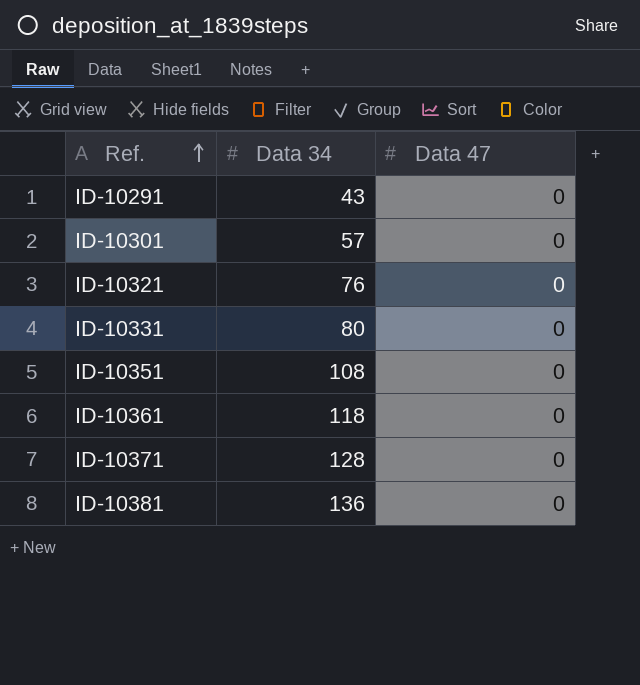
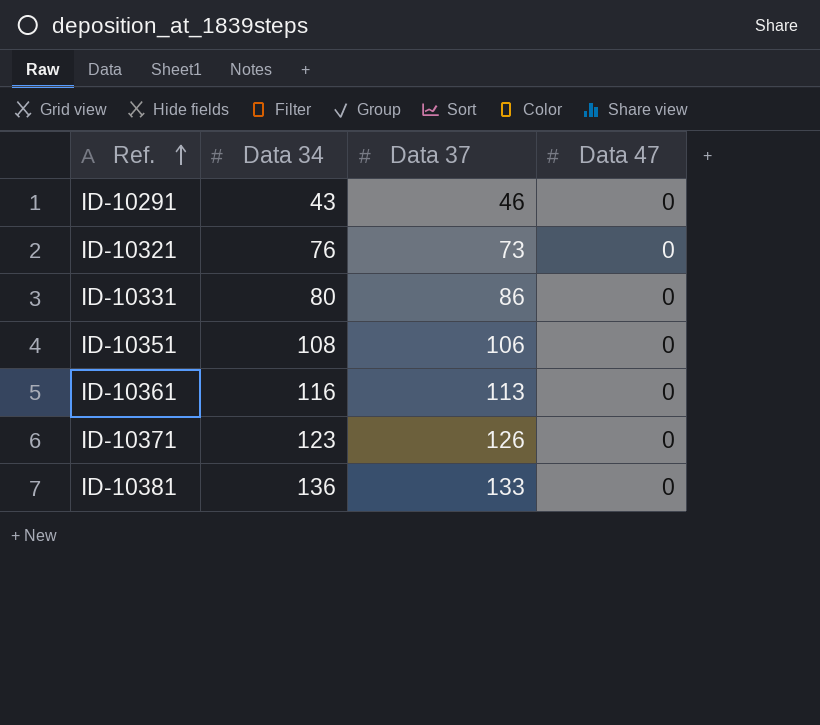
column Data 37 | position: none -> 3
row ID-10301: 57 | 0 -> none
ID-10361 | Data 34: 118 -> 116
ID-10371 | Data 34: 128 -> 123

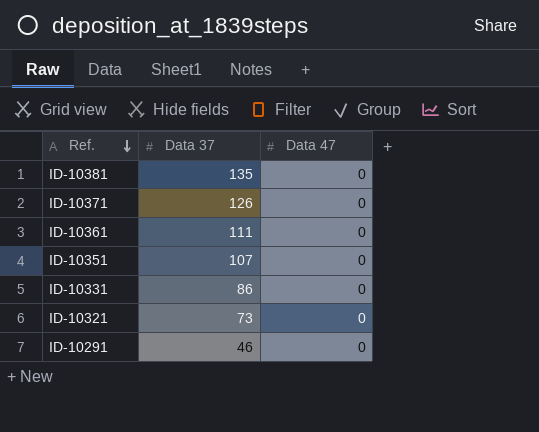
row order: Ref. ascending -> Ref. descending
column Data 34 | position: 2 -> none
ID-10381 | Data 37: 133 -> 135
ID-10361 | Data 37: 113 -> 111
ID-10351 | Data 37: 106 -> 107

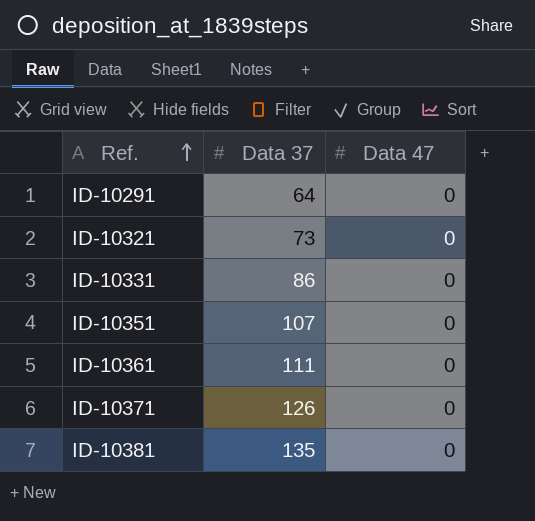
row order: Ref. descending -> Ref. ascending
ID-10291 | Data 37: 46 -> 64

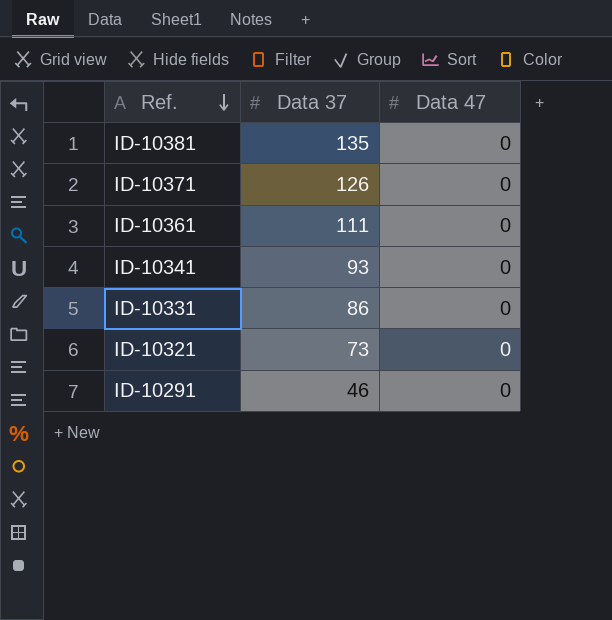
row order: Ref. ascending -> Ref. descending
row ID-10351: 107 | 0 -> none
row ID-10341: none -> 93 | 0
ID-10291 | Data 37: 64 -> 46

